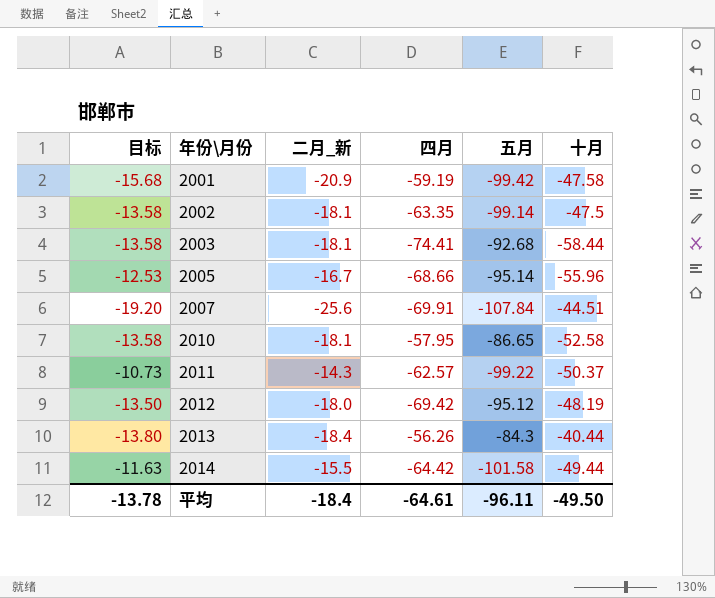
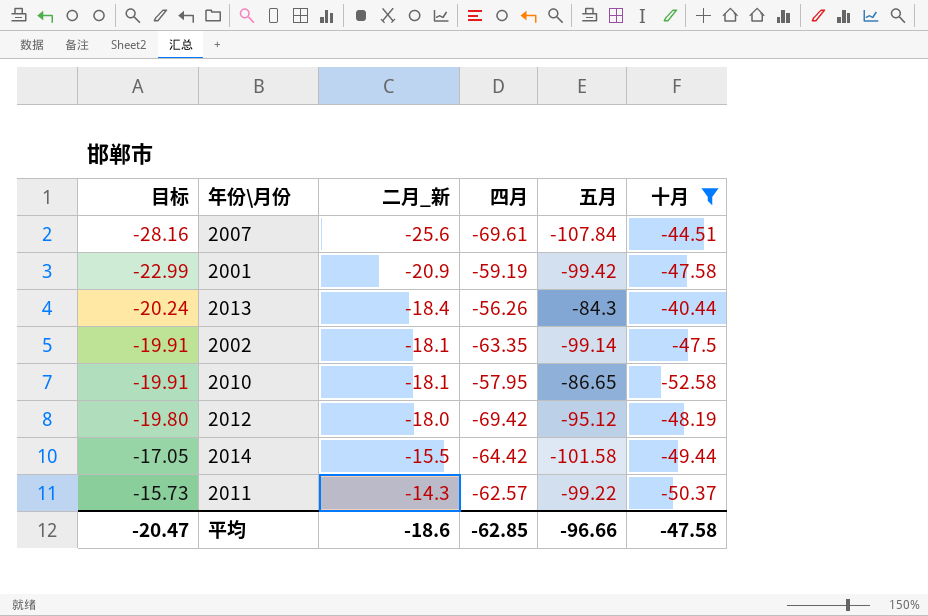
filter: none -> 十月 >= -52.58
row order: 年份\月份 ascending -> 目标 ascending
column 目标 | formula: [二月_新] * 0.75 -> [二月_新] * 1.1
2007 | 四月: -69.91 -> -69.61
平均 | 目标: -13.78 -> -20.47
平均 | 二月_新: -18.4 -> -18.6
平均 | 四月: -64.61 -> -62.85
平均 | 五月: -96.11 -> -96.66
平均 | 十月: -49.50 -> -47.58

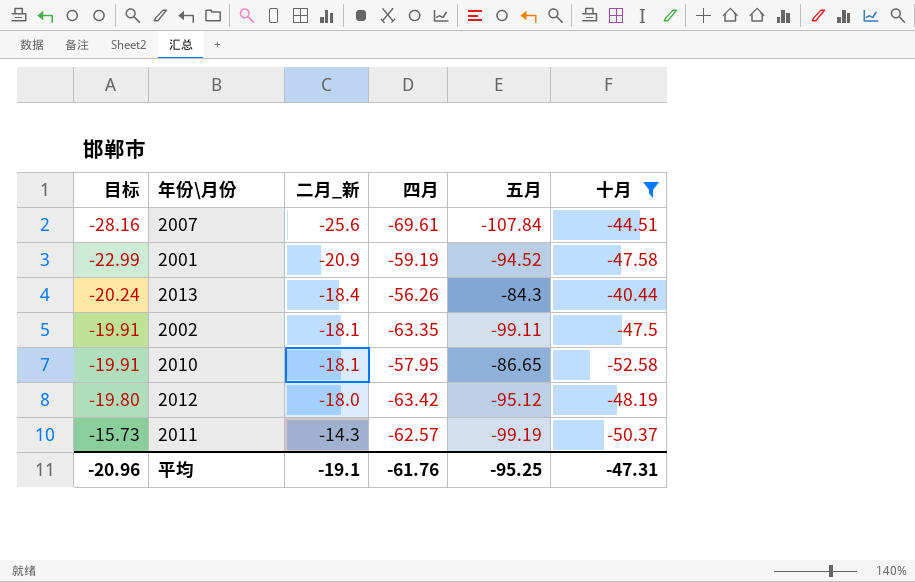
row 2014: -17.05 | -15.5 | -64.42 | -101.58 | -49.44 -> none
2001 | 五月: -99.42 -> -94.52
2002 | 五月: -99.14 -> -99.11
2012 | 四月: -69.42 -> -63.42
2011 | 五月: -99.22 -> -99.19
平均 | 目标: -20.47 -> -20.96
平均 | 二月_新: -18.6 -> -19.1
平均 | 四月: -62.85 -> -61.76
平均 | 五月: -96.66 -> -95.25
平均 | 十月: -47.58 -> -47.31

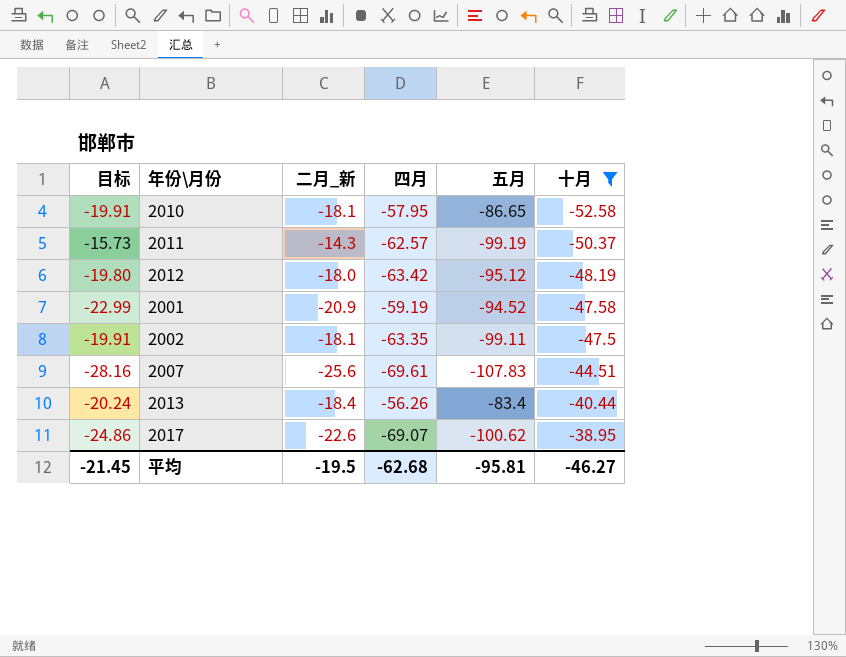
row order: 目标 ascending -> 十月 ascending
2007 | 五月: -107.84 -> -107.83
2013 | 五月: -84.3 -> -83.4
row 2017: none -> -24.86 | -22.6 | -69.07 | -100.62 | -38.95
平均 | 目标: -20.96 -> -21.45
平均 | 二月_新: -19.1 -> -19.5
平均 | 四月: -61.76 -> -62.68
平均 | 五月: -95.25 -> -95.81
平均 | 十月: -47.31 -> -46.27

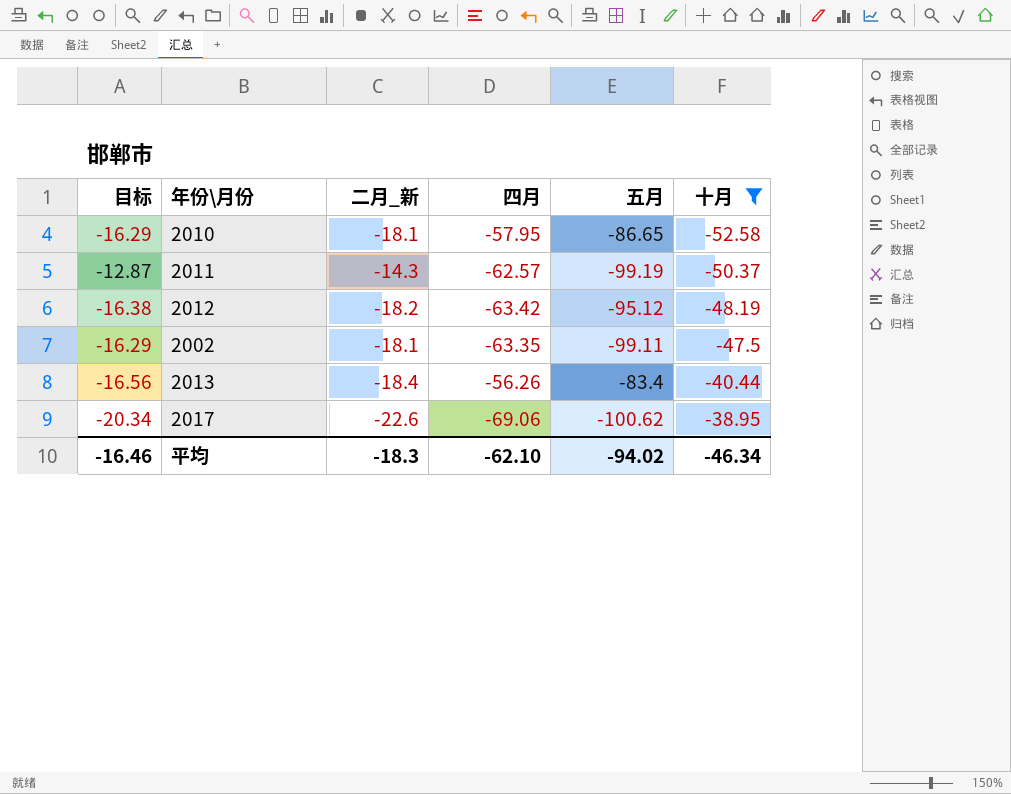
column 目标 | formula: [二月_新] * 1.1 -> [二月_新] * 0.9
row 2001: -22.99 | -20.9 | -59.19 | -94.52 | -47.58 -> none
row 2007: -28.16 | -25.6 | -69.61 | -107.83 | -44.51 -> none
2012 | 二月_新: -18.0 -> -18.2
2017 | 四月: -69.07 -> -69.06
平均 | 目标: -21.45 -> -16.46
平均 | 二月_新: -19.5 -> -18.3
平均 | 四月: -62.68 -> -62.10
平均 | 五月: -95.81 -> -94.02
平均 | 十月: -46.27 -> -46.34

